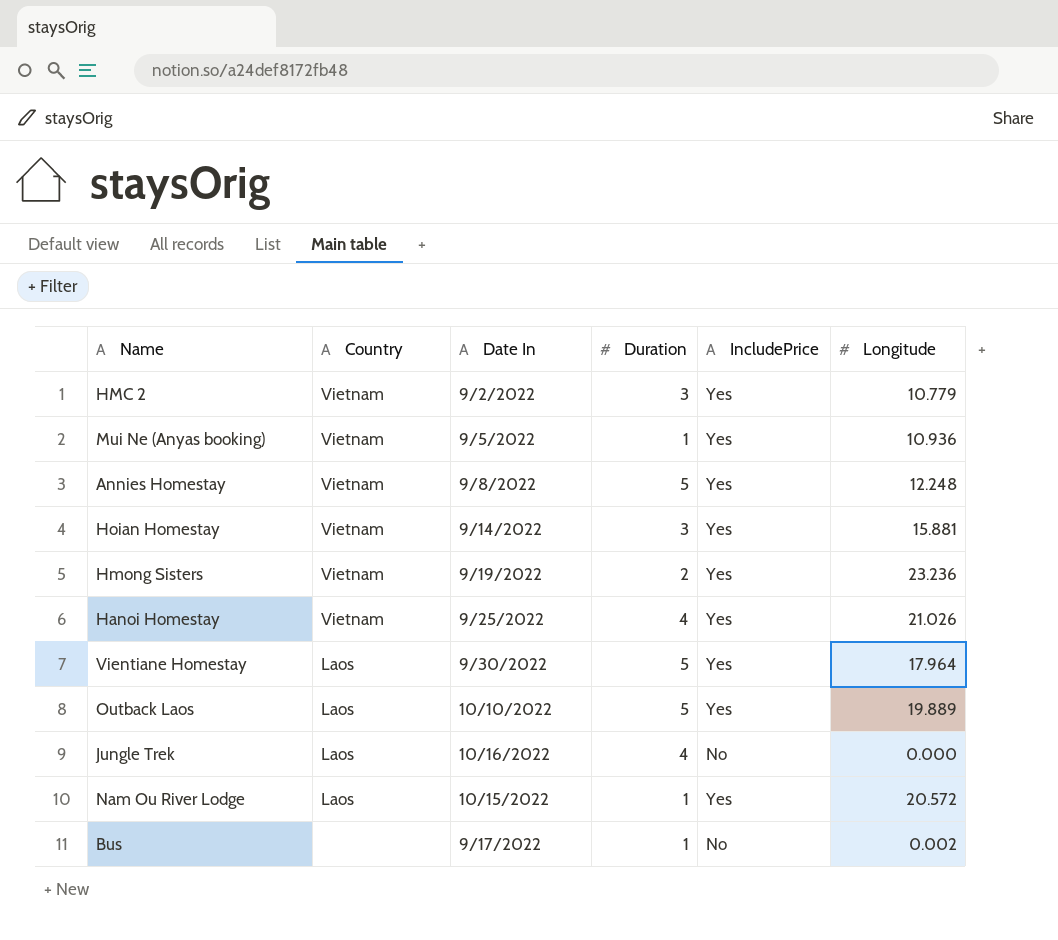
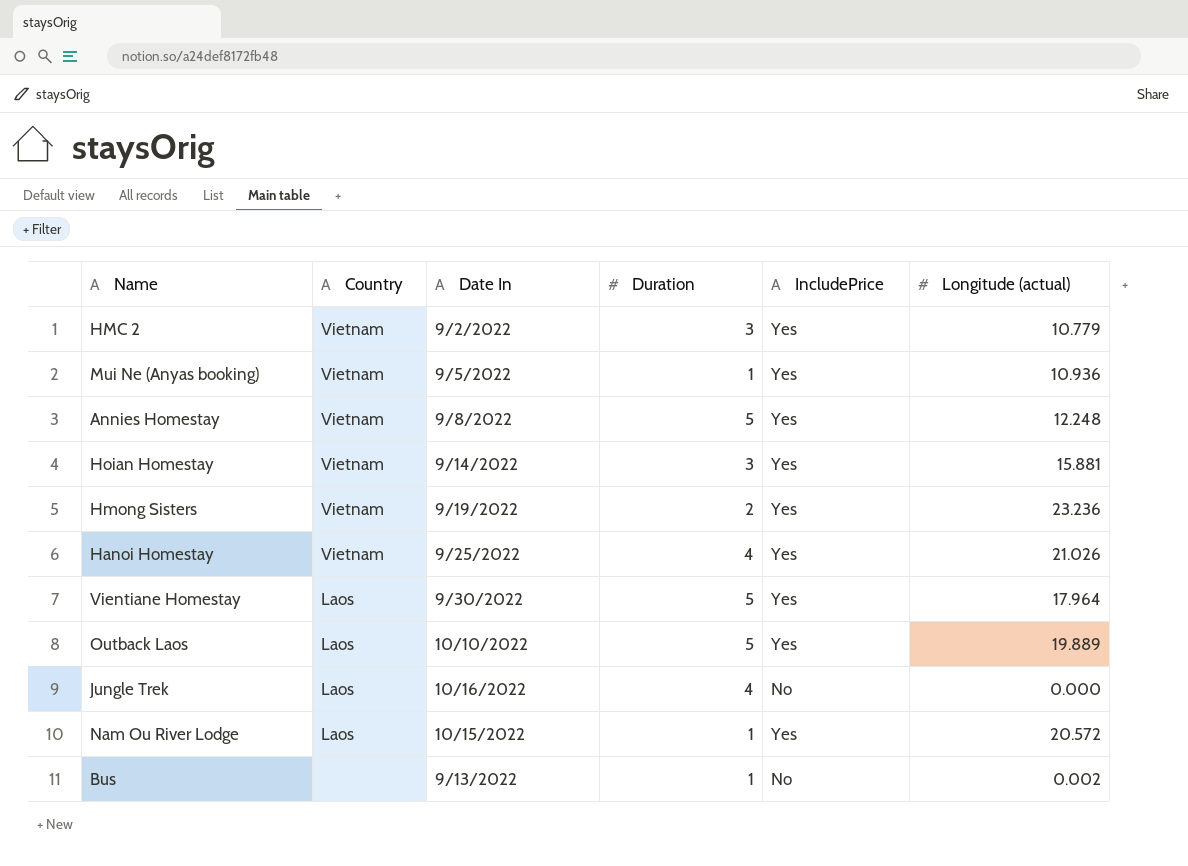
column name: Longitude -> Longitude (actual)
Bus | Date In: 9/17/2022 -> 9/13/2022

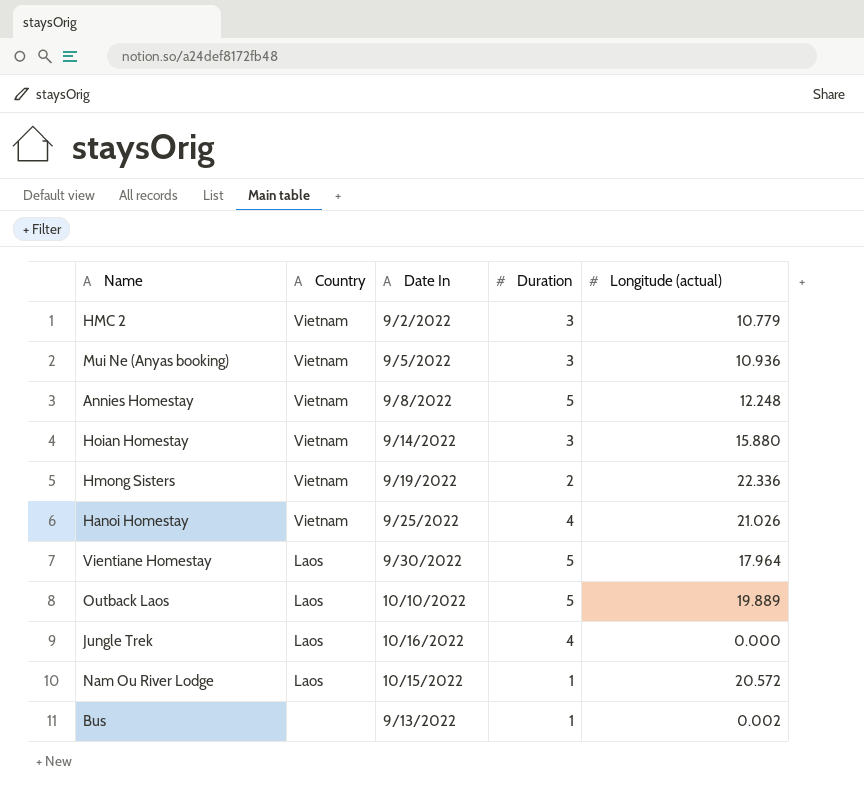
column IncludePrice | position: 5 -> none
Mui Ne (Anyas booking) | Duration: 1 -> 3
Hoian Homestay | Longitude (actual): 15.881 -> 15.880
Hmong Sisters | Longitude (actual): 23.236 -> 22.336

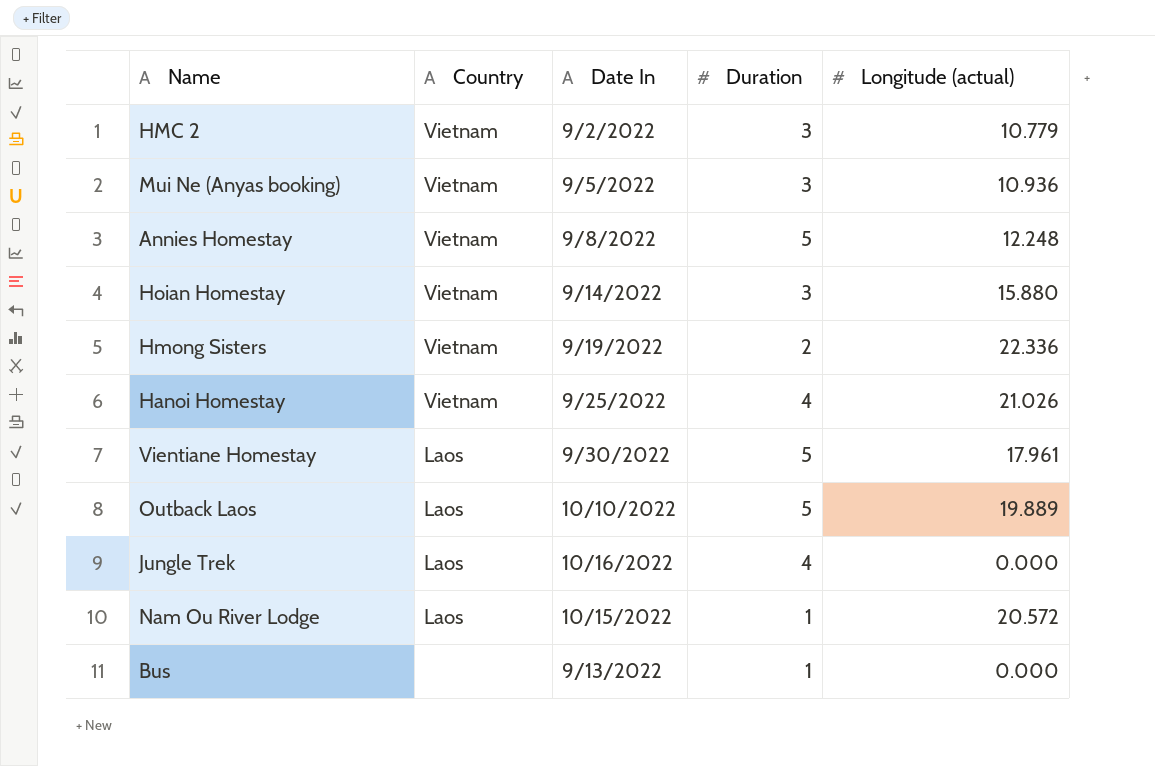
Vientiane Homestay | Longitude (actual): 17.964 -> 17.961
Bus | Longitude (actual): 0.002 -> 0.000

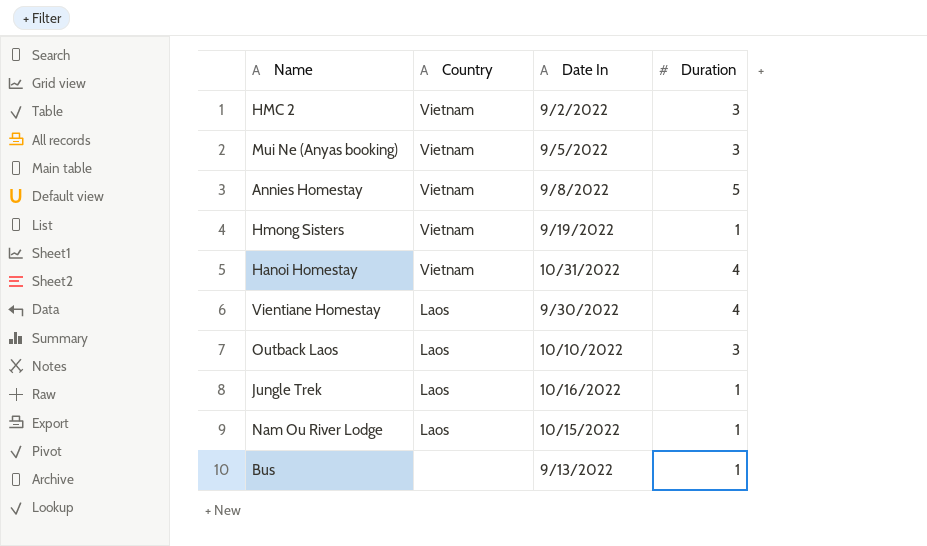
column Longitude (actual) | position: 5 -> none
row Hoian Homestay: Vietnam | 9/14/2022 | 3 | 15.880 -> none
Hmong Sisters | Duration: 2 -> 1
Hanoi Homestay | Date In: 9/25/2022 -> 10/31/2022
Vientiane Homestay | Duration: 5 -> 4
Outback Laos | Duration: 5 -> 3
Jungle Trek | Duration: 4 -> 1

